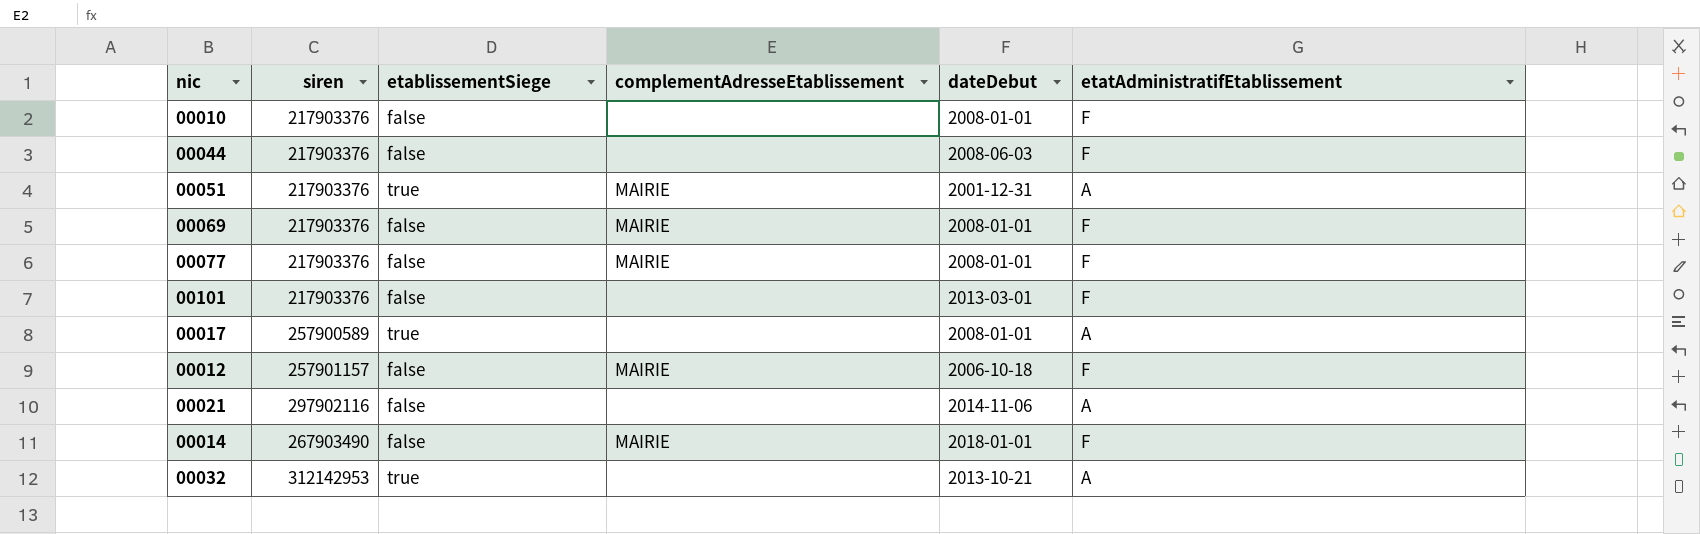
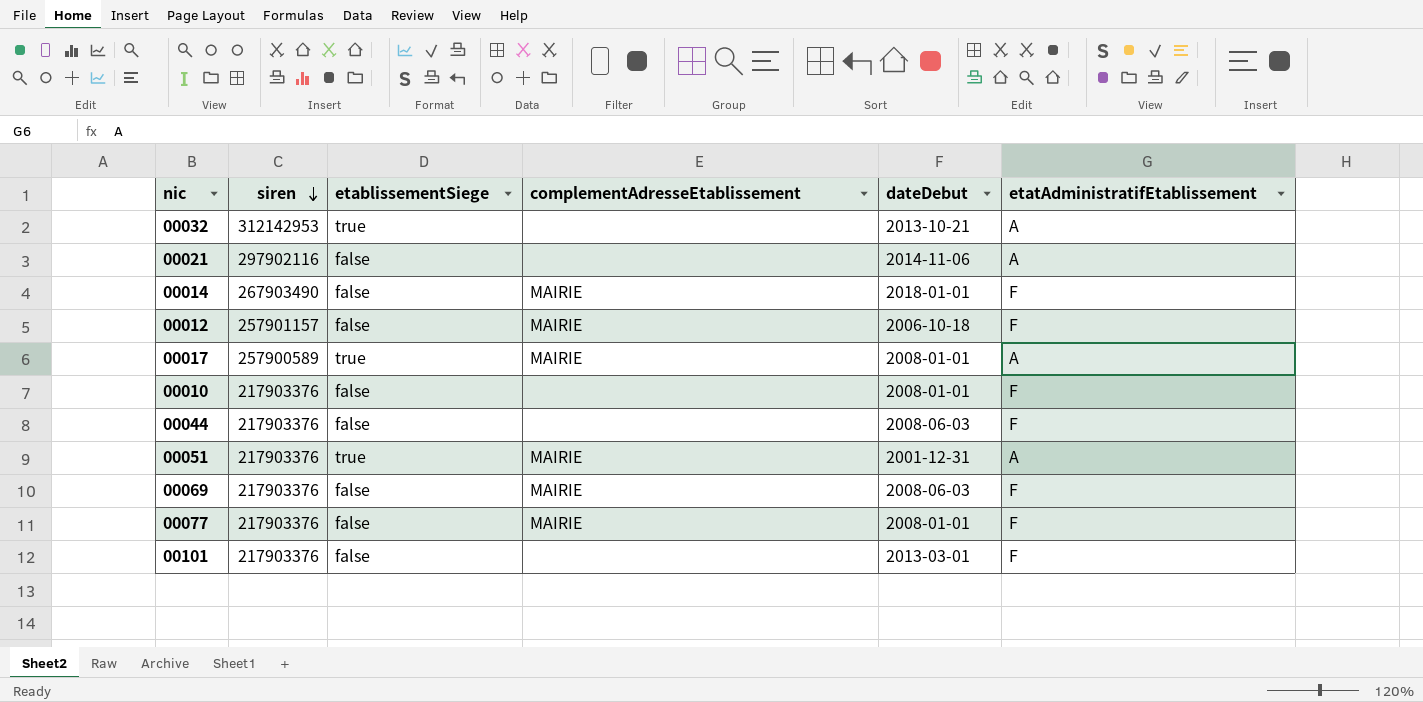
row order: none -> siren descending
00017 | complementAdresseEtablissement: none -> MAIRIE
00069 | dateDebut: 2008-01-01 -> 2008-06-03

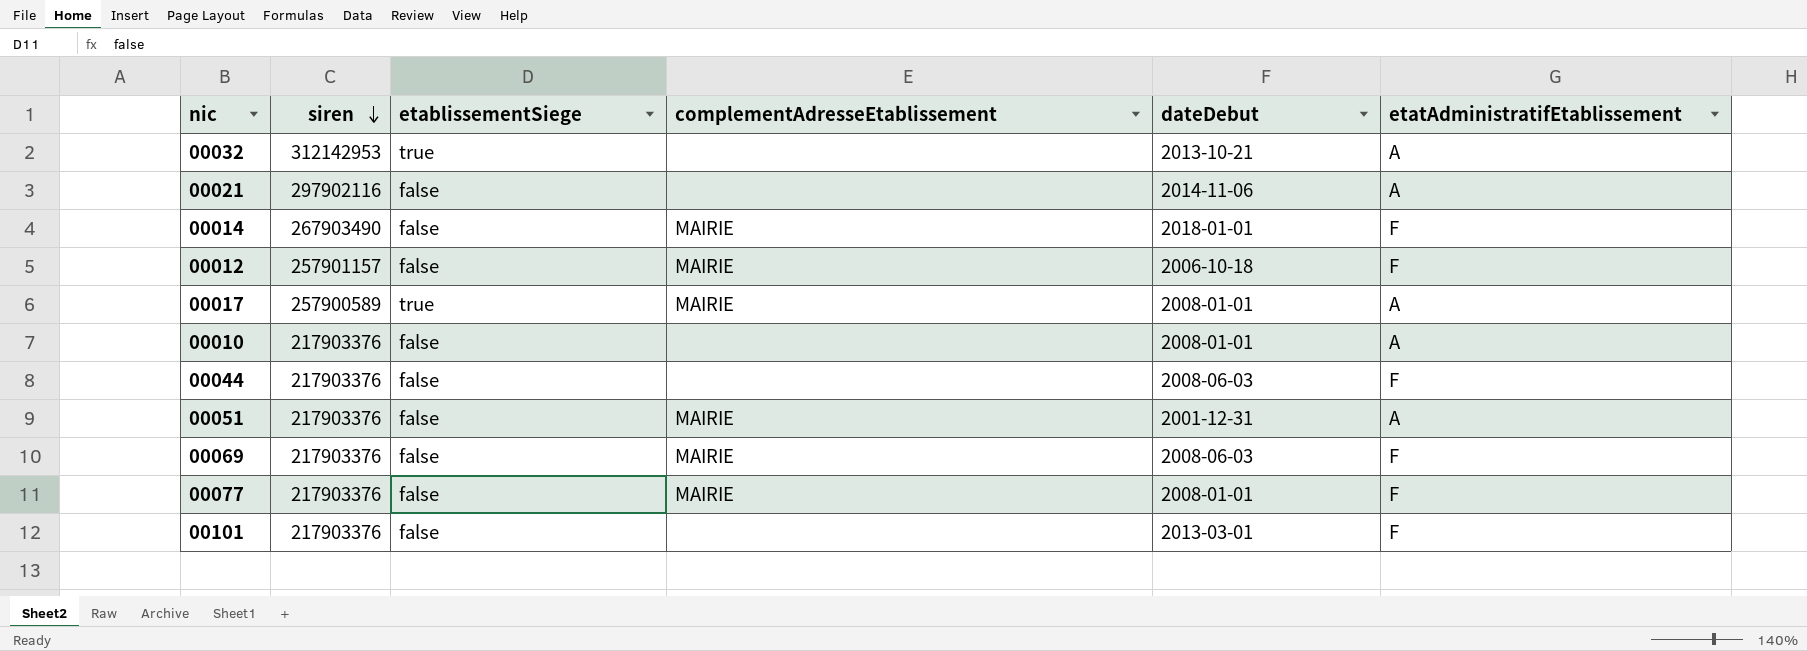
00010 | etatAdministratifEtablissement: F -> A
00051 | etablissementSiege: true -> false

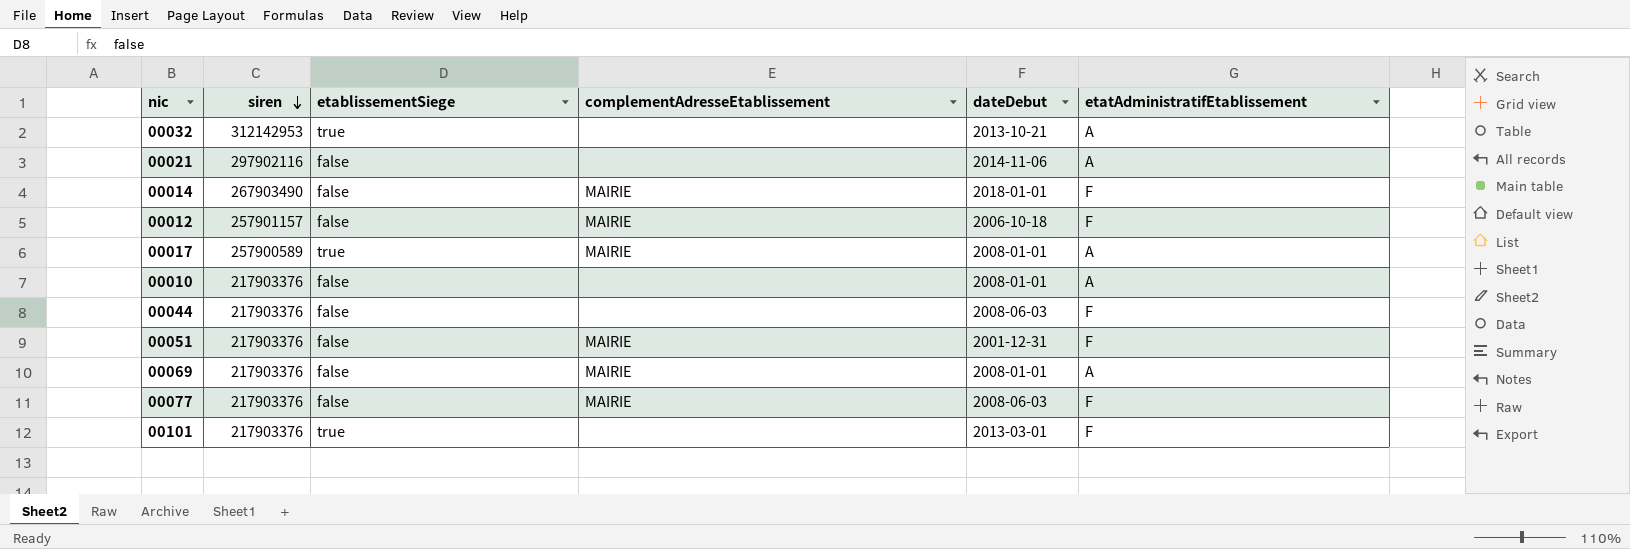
00051 | etatAdministratifEtablissement: A -> F
00069 | dateDebut: 2008-06-03 -> 2008-01-01
00069 | etatAdministratifEtablissement: F -> A
00077 | dateDebut: 2008-01-01 -> 2008-06-03
00101 | etablissementSiege: false -> true

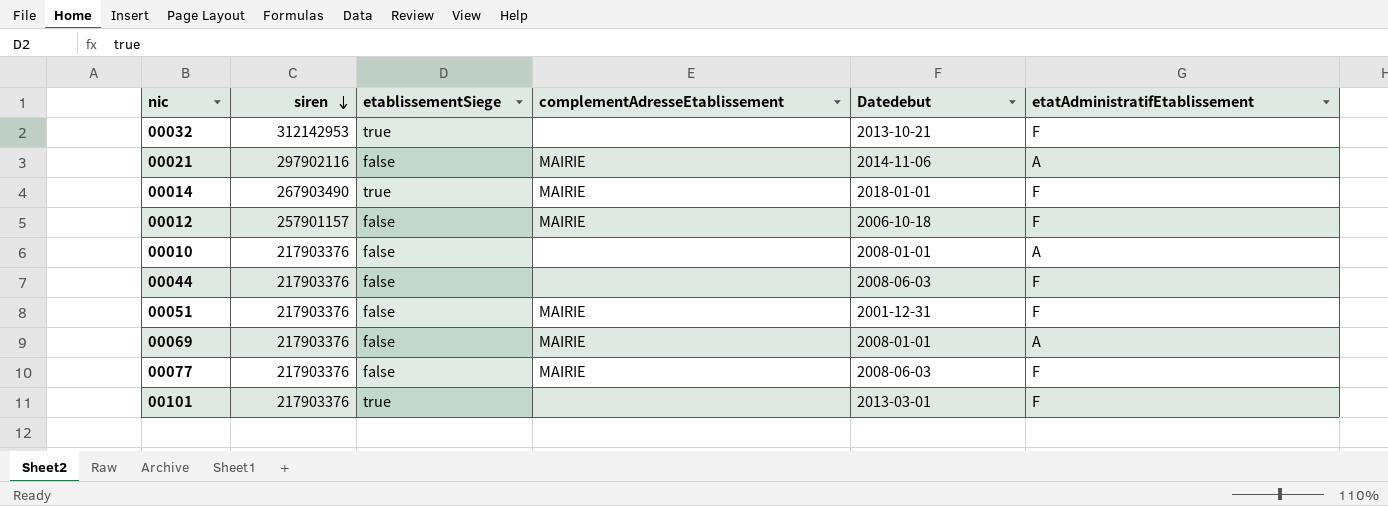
column name: dateDebut -> Datedebut
row 00017: 257900589 | true | MAIRIE | 2008-01-01 | A -> none
00032 | etatAdministratifEtablissement: A -> F
00021 | complementAdresseEtablissement: none -> MAIRIE
00014 | etablissementSiege: false -> true

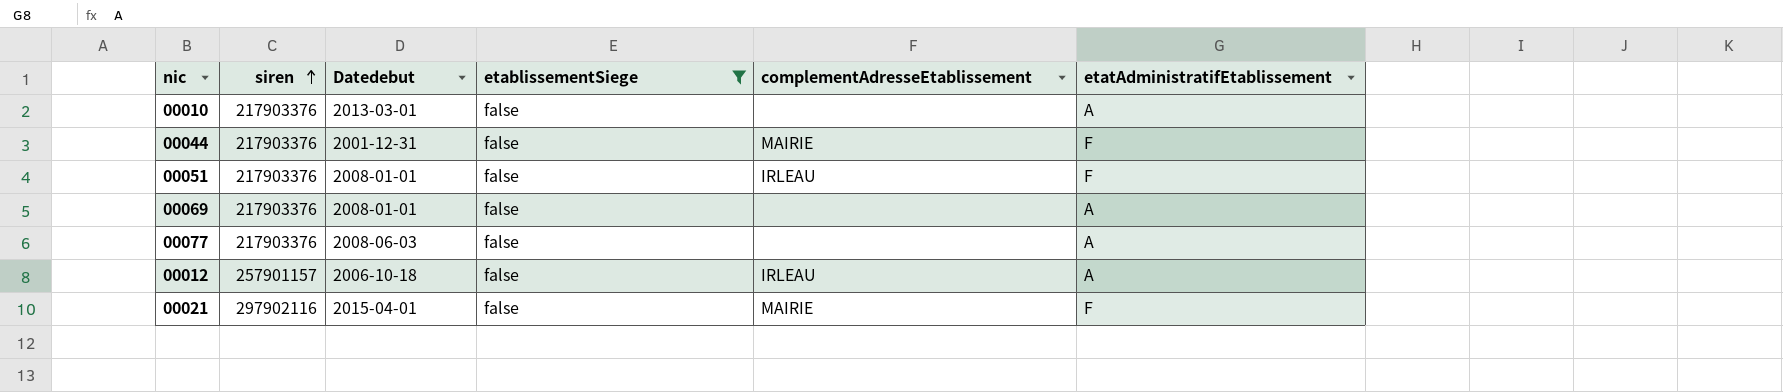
filter: none -> etablissementSiege = false
row order: siren descending -> siren ascending
column Datedebut | position: 5 -> 3
00010 | Datedebut: 2008-01-01 -> 2013-03-01
00044 | Datedebut: 2008-06-03 -> 2001-12-31
00044 | complementAdresseEtablissement: none -> MAIRIE
00051 | Datedebut: 2001-12-31 -> 2008-01-01
00051 | complementAdresseEtablissement: MAIRIE -> IRLEAU
00069 | complementAdresseEtablissement: MAIRIE -> none
00077 | complementAdresseEtablissement: MAIRIE -> none
00077 | etatAdministratifEtablissement: F -> A
00012 | complementAdresseEtablissement: MAIRIE -> IRLEAU
00012 | etatAdministratifEtablissement: F -> A
00021 | Datedebut: 2014-11-06 -> 2015-04-01
00021 | etatAdministratifEtablissement: A -> F

